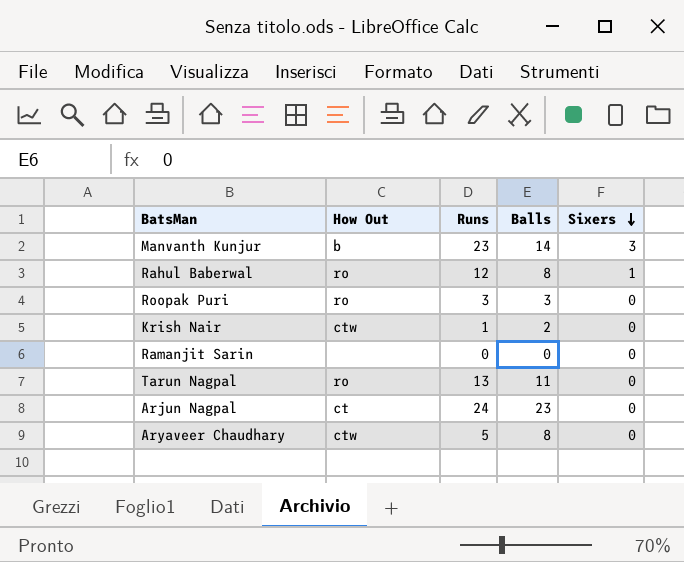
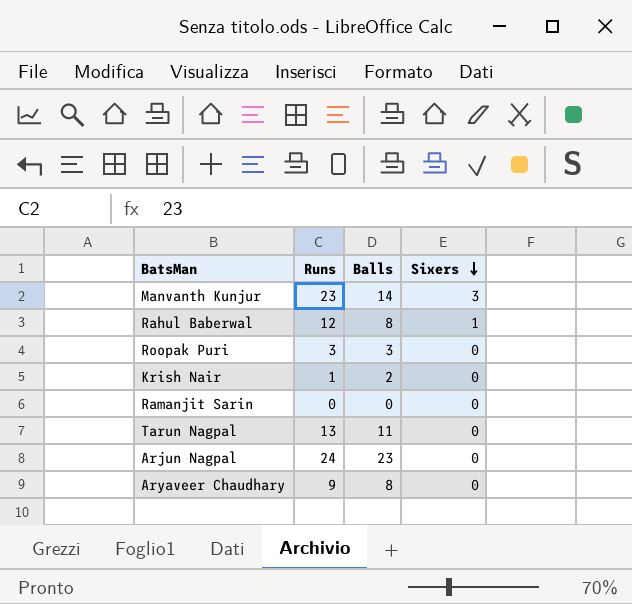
column How Out | position: 2 -> none
Aryaveer Chaudhary | Runs: 5 -> 9

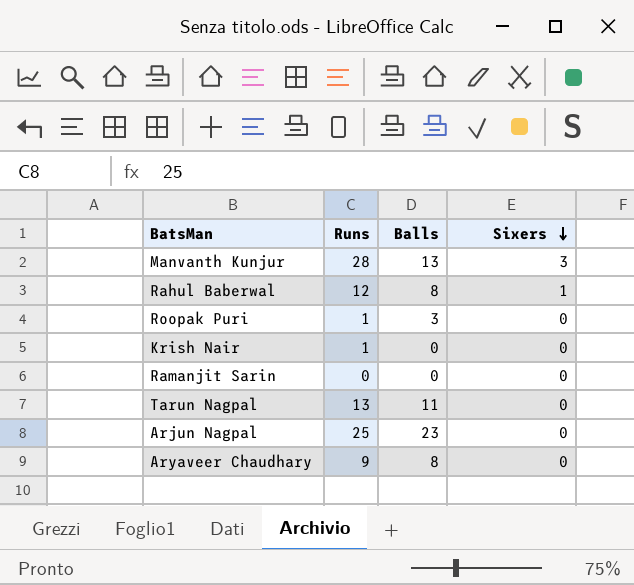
Manvanth Kunjur | Runs: 23 -> 28
Manvanth Kunjur | Balls: 14 -> 13
Roopak Puri | Runs: 3 -> 1
Krish Nair | Balls: 2 -> 0
Arjun Nagpal | Runs: 24 -> 25

